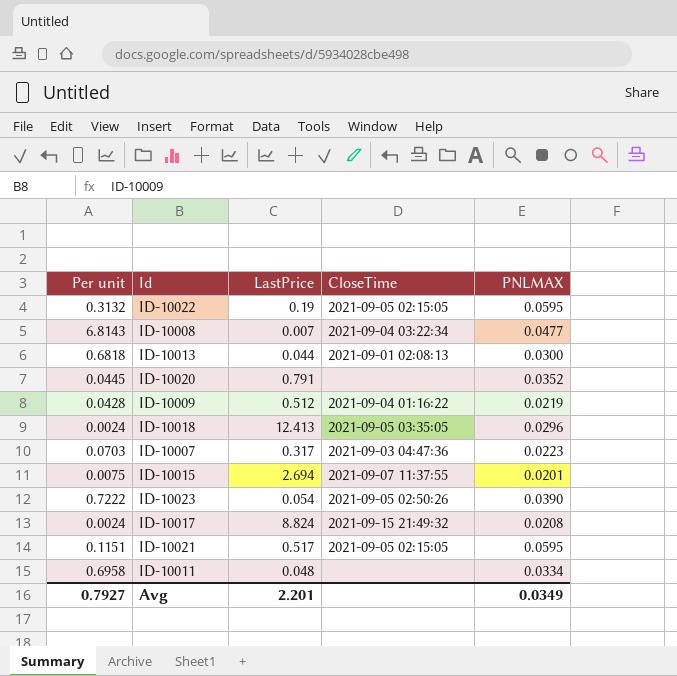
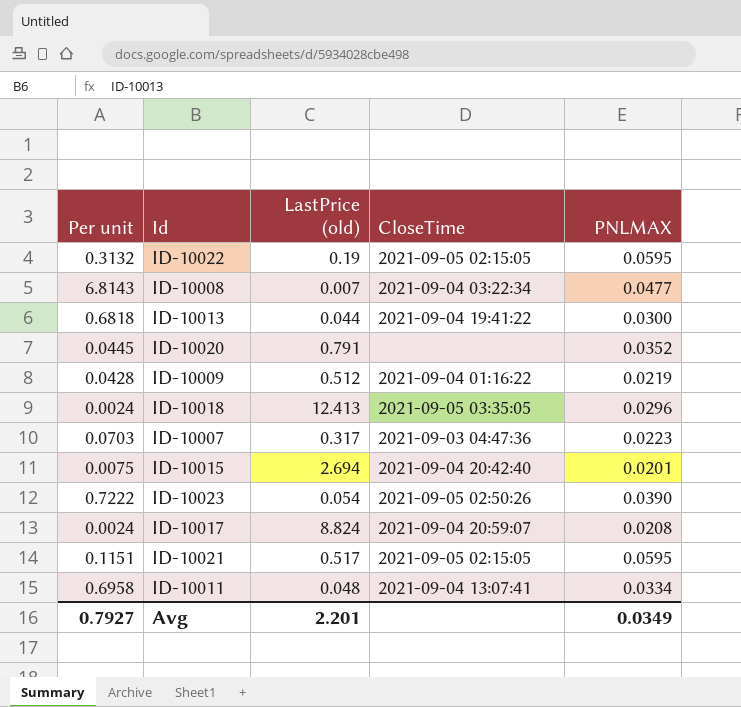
column name: LastPrice -> LastPrice (old)
ID-10013 | CloseTime: 2021-09-01 02:08:13 -> 2021-09-04 19:41:22
ID-10015 | CloseTime: 2021-09-07 11:37:55 -> 2021-09-04 20:42:40
ID-10017 | CloseTime: 2021-09-15 21:49:32 -> 2021-09-04 20:59:07
ID-10011 | CloseTime: none -> 2021-09-04 13:07:41

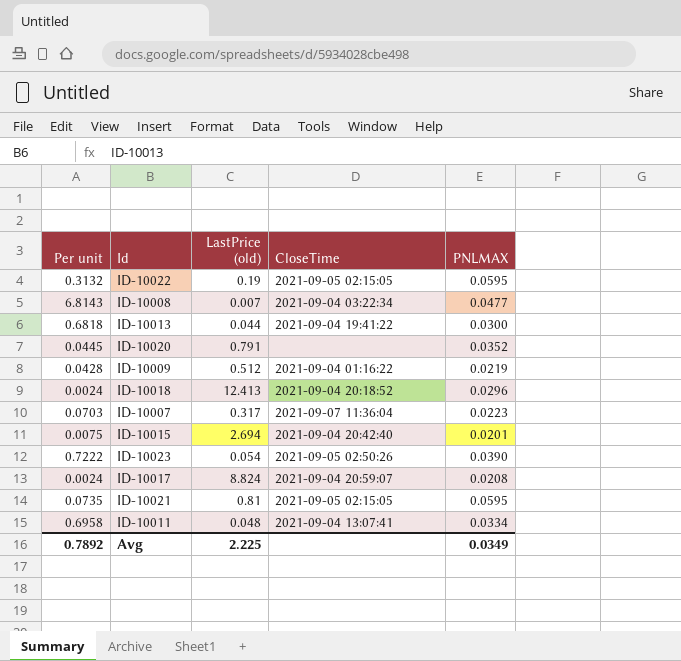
ID-10018 | CloseTime: 2021-09-05 03:35:05 -> 2021-09-04 20:18:52
ID-10007 | CloseTime: 2021-09-03 04:47:36 -> 2021-09-07 11:36:04
ID-10021 | Per unit: 0.1151 -> 0.0735
ID-10021 | LastPrice (old): 0.517 -> 0.81
Avg | Per unit: 0.7927 -> 0.7892
Avg | LastPrice (old): 2.201 -> 2.225

